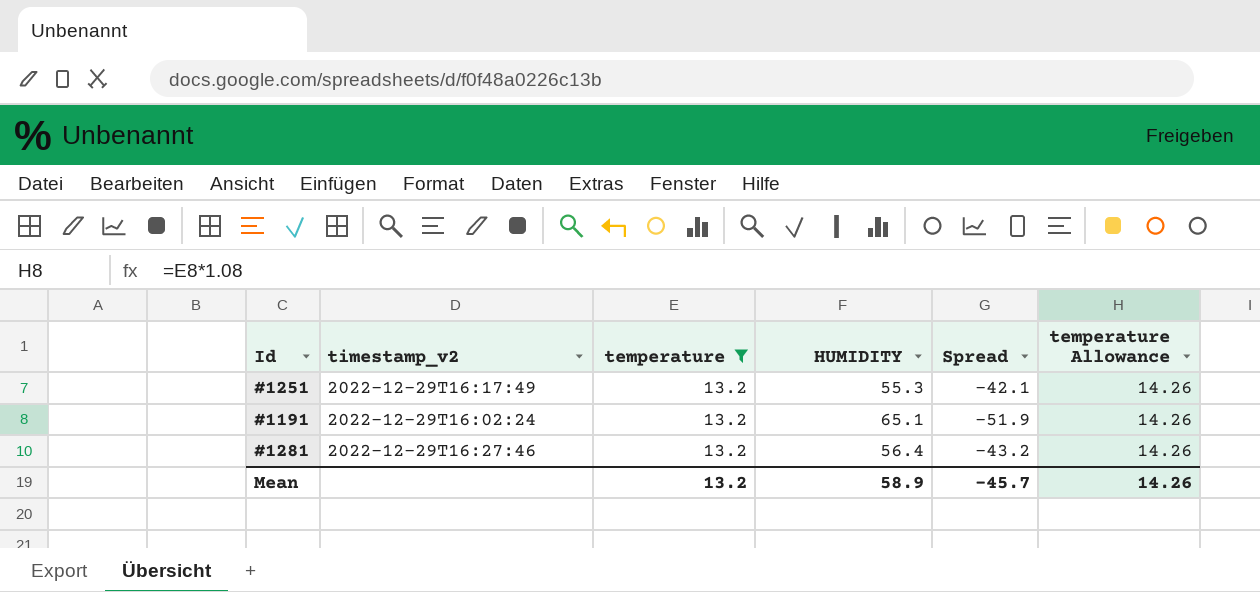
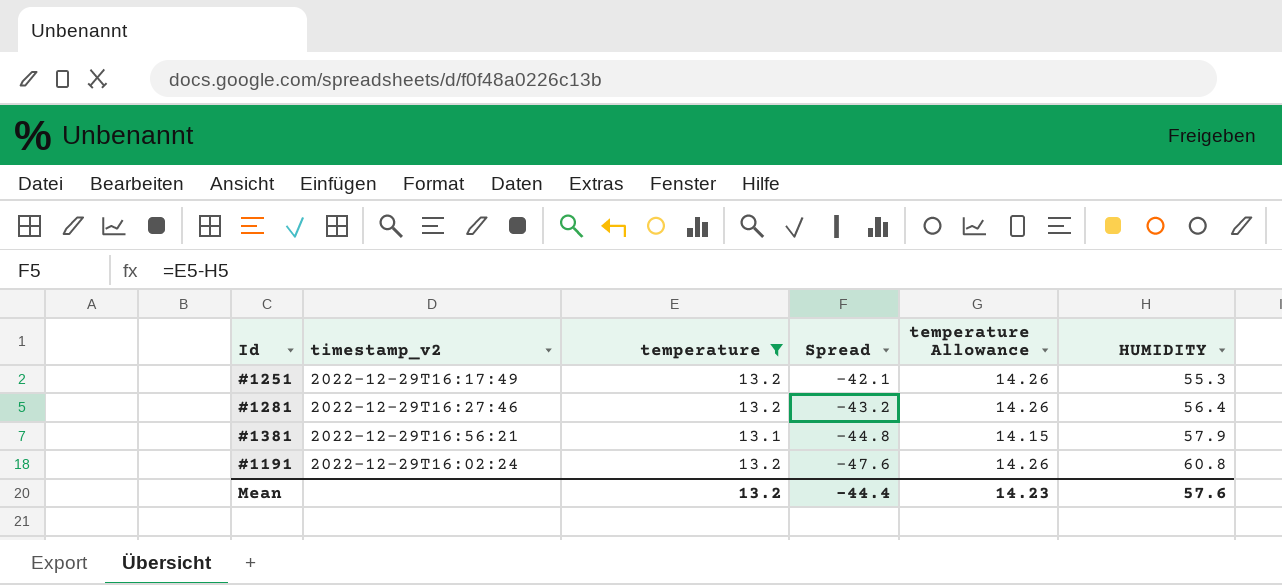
row order: none -> Spread descending
column HUMIDITY | position: 4 -> 6
row #1381: none -> 2022-12-29T16:56:21 | 13.1 | -44.8 | 14.15 | 57.9
#1191 | Spread: -51.9 -> -47.6
#1191 | HUMIDITY: 65.1 -> 60.8
Mean | Spread: -45.7 -> -44.4
Mean | temperature Allowance: 14.26 -> 14.23
Mean | HUMIDITY: 58.9 -> 57.6

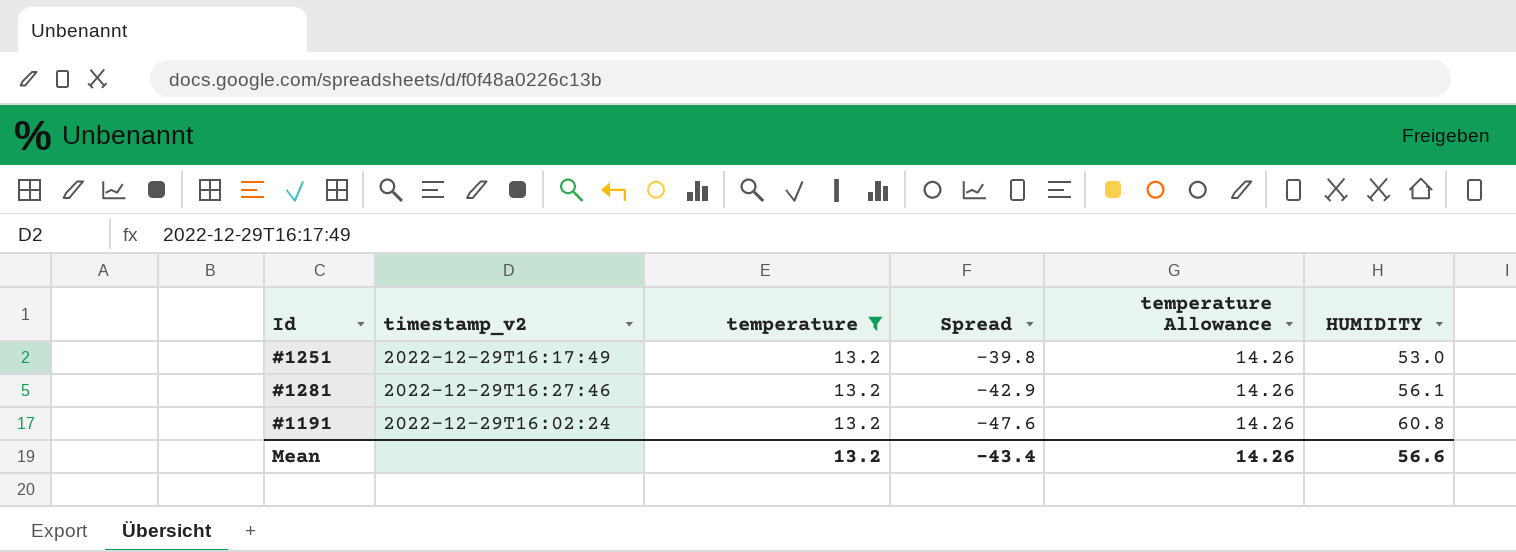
row #1381: 2022-12-29T16:56:21 | 13.1 | -44.8 | 14.15 | 57.9 -> none
#1251 | Spread: -42.1 -> -39.8
#1251 | HUMIDITY: 55.3 -> 53.0
#1281 | Spread: -43.2 -> -42.9
#1281 | HUMIDITY: 56.4 -> 56.1
Mean | Spread: -44.4 -> -43.4
Mean | temperature Allowance: 14.23 -> 14.26
Mean | HUMIDITY: 57.6 -> 56.6

